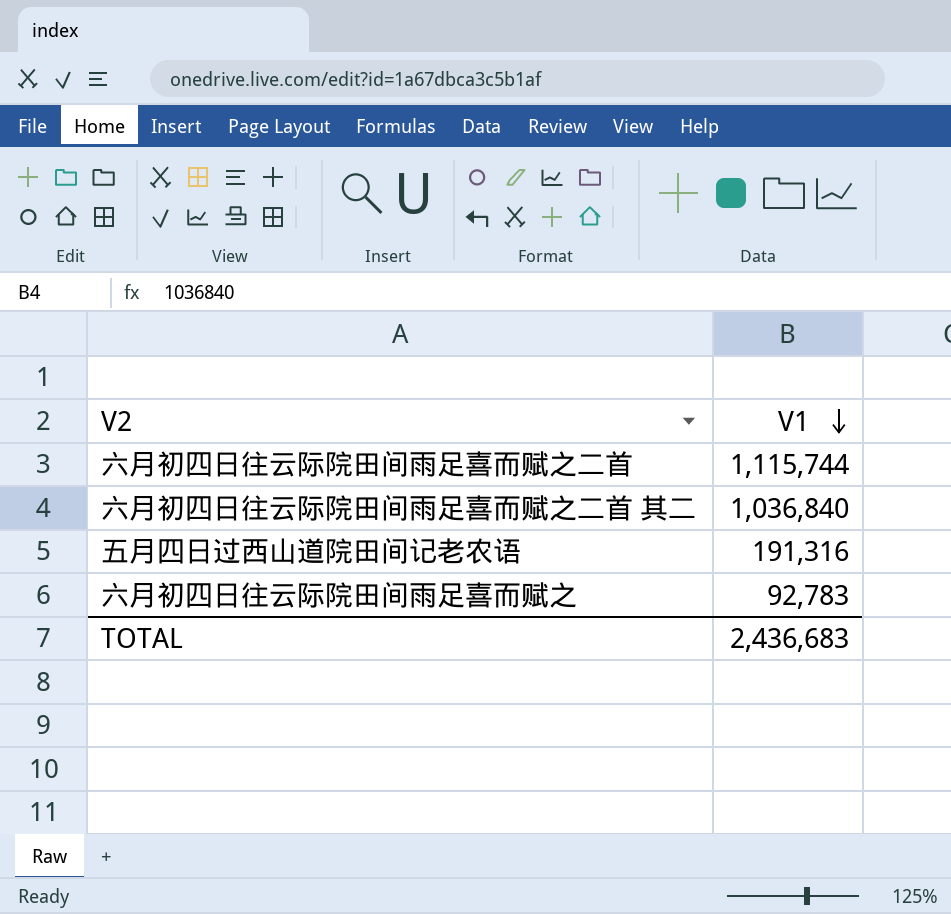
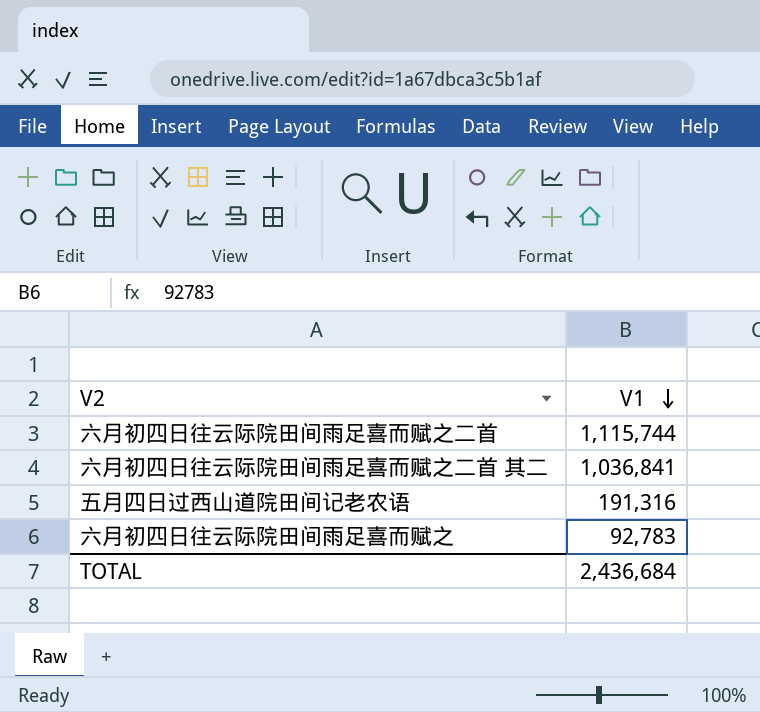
六月初四日往云际院田间雨足喜而赋之二首 其二 | V1: 1,036,840 -> 1,036,841
TOTAL | V1: 2,436,683 -> 2,436,684

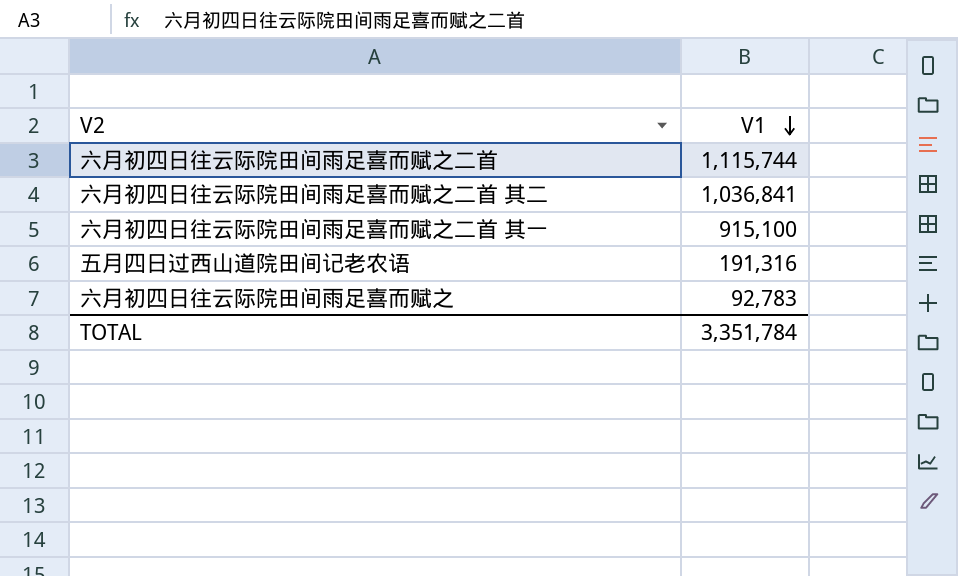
row 六月初四日往云际院田间雨足喜而赋之二首 其一: none -> 915,100
TOTAL | V1: 2,436,684 -> 3,351,784

